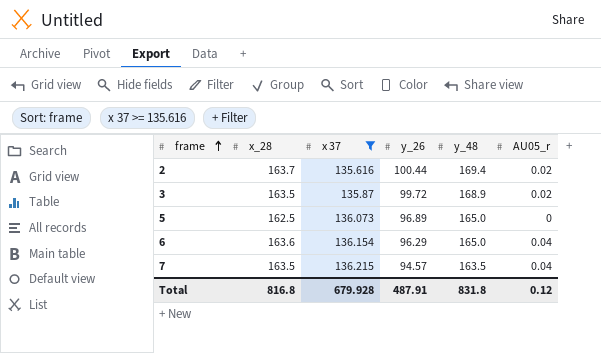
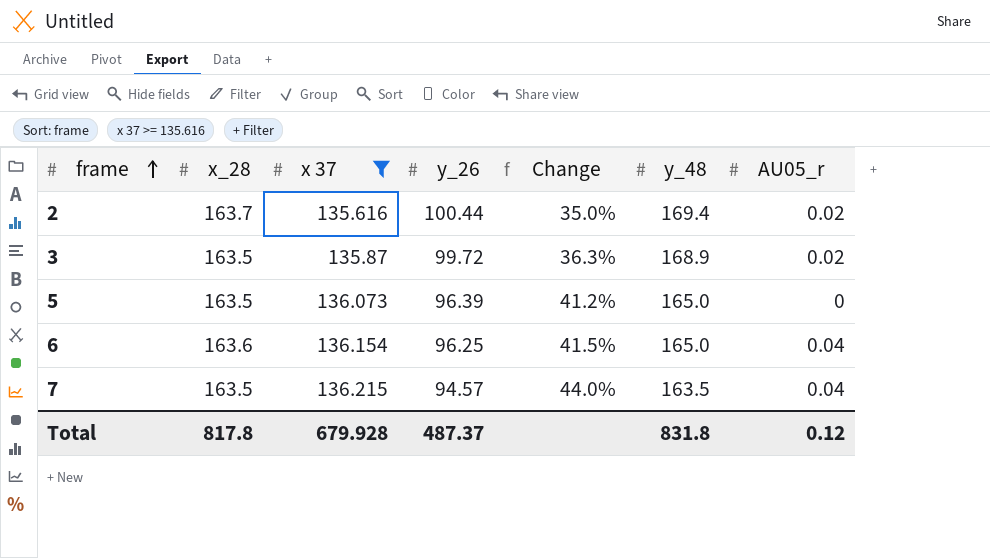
column Change | formula: none -> ([x 37] - [y_26]) / [y_26]
5 | x_28: 162.5 -> 163.5
5 | y_26: 96.89 -> 96.39
6 | y_26: 96.29 -> 96.25
Total | x_28: 816.8 -> 817.8
Total | y_26: 487.91 -> 487.37

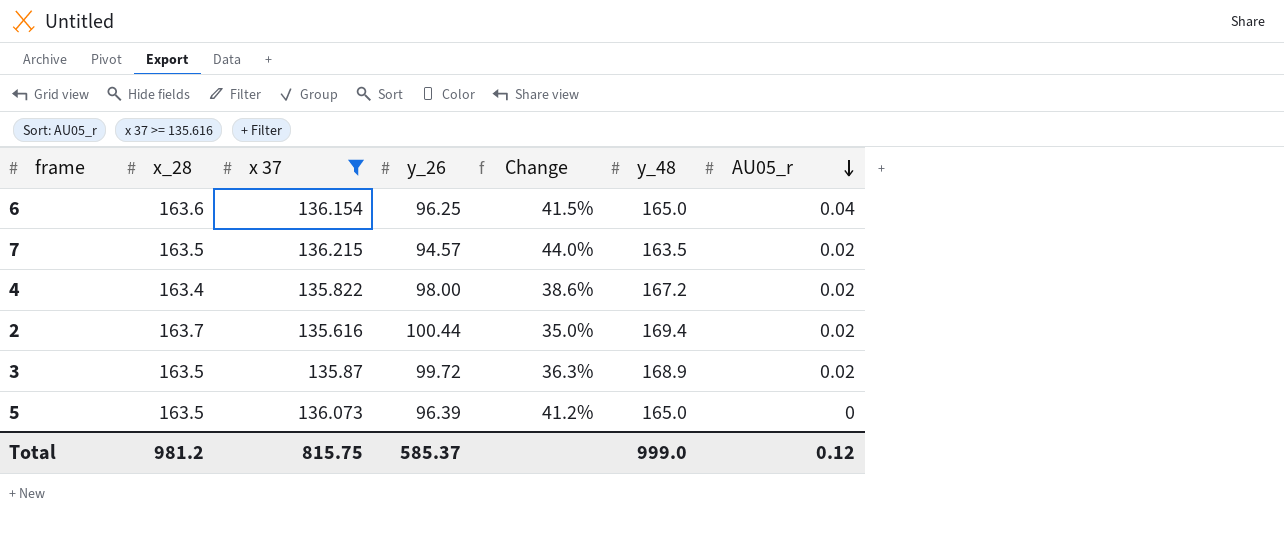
row order: frame ascending -> AU05_r descending
7 | AU05_r: 0.04 -> 0.02
row 4: none -> 163.4 | 135.822 | 98.00 | 38.6% | 167.2 | 0.02
Total | x_28: 817.8 -> 981.2
Total | x 37: 679.928 -> 815.75
Total | y_26: 487.37 -> 585.37
Total | y_48: 831.8 -> 999.0

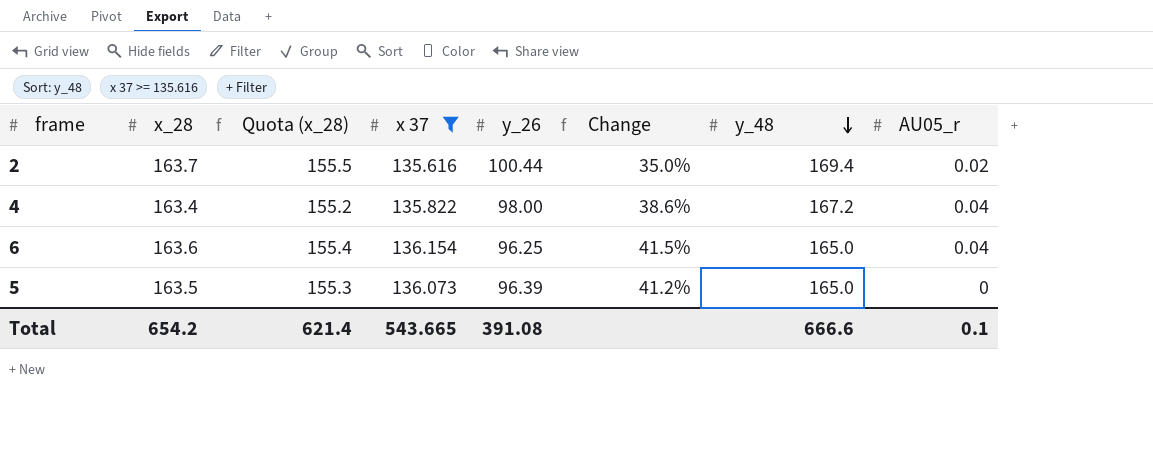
row order: AU05_r descending -> y_48 descending
column Quota (x_28) | formula: none -> [x_28] * 0.95
row 7: 163.5 | 136.215 | 94.57 | 44.0% | 163.5 | 0.02 -> none
row 3: 163.5 | 135.87 | 99.72 | 36.3% | 168.9 | 0.02 -> none
4 | AU05_r: 0.02 -> 0.04
Total | x_28: 981.2 -> 654.2
Total | x 37: 815.75 -> 543.665
Total | y_26: 585.37 -> 391.08
Total | y_48: 999.0 -> 666.6
Total | AU05_r: 0.12 -> 0.1

